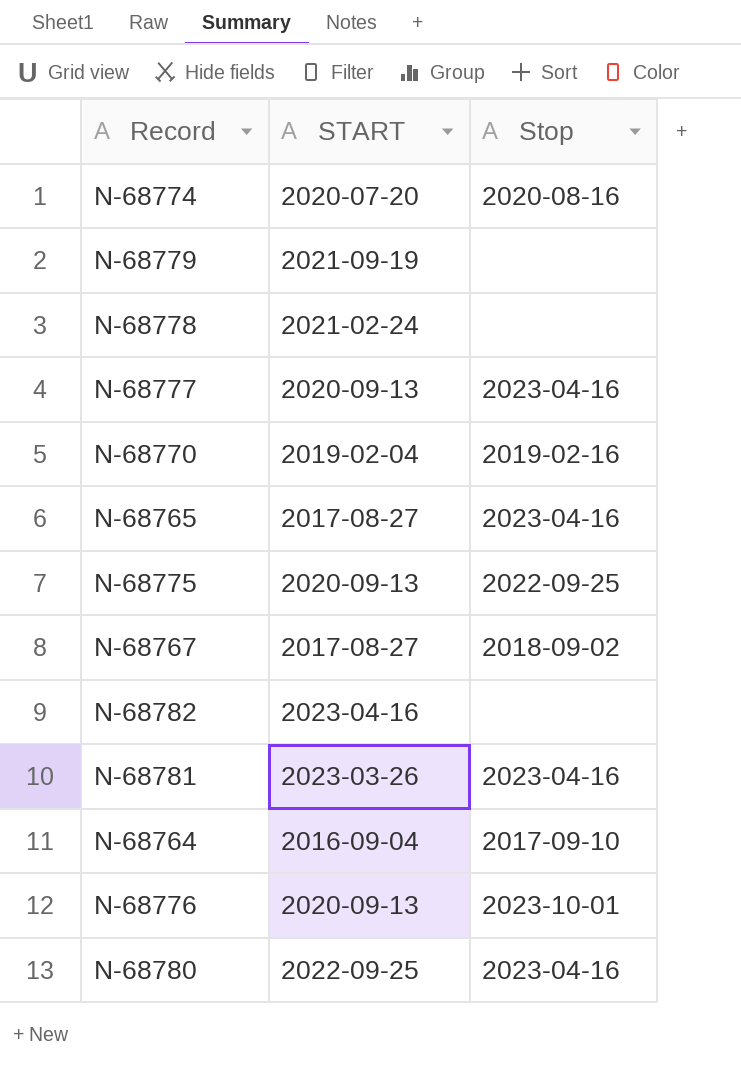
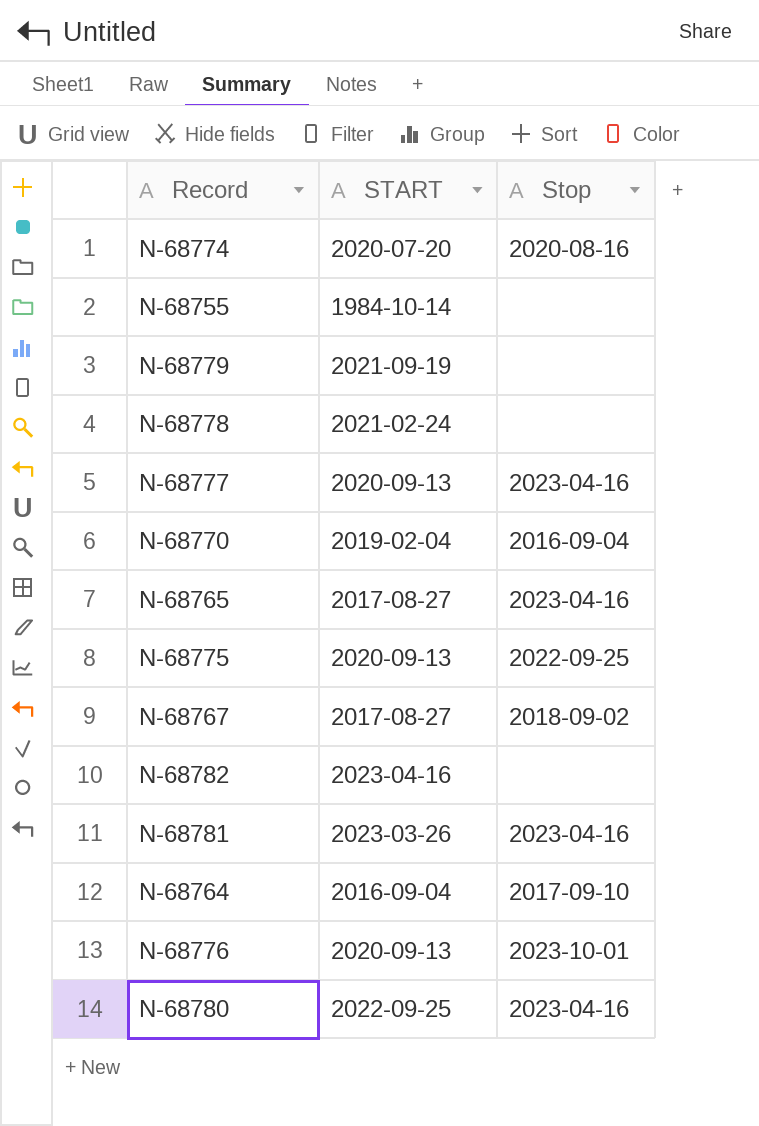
row N-68755: none -> 1984-10-14 | none
N-68770 | Stop: 2019-02-16 -> 2016-09-04

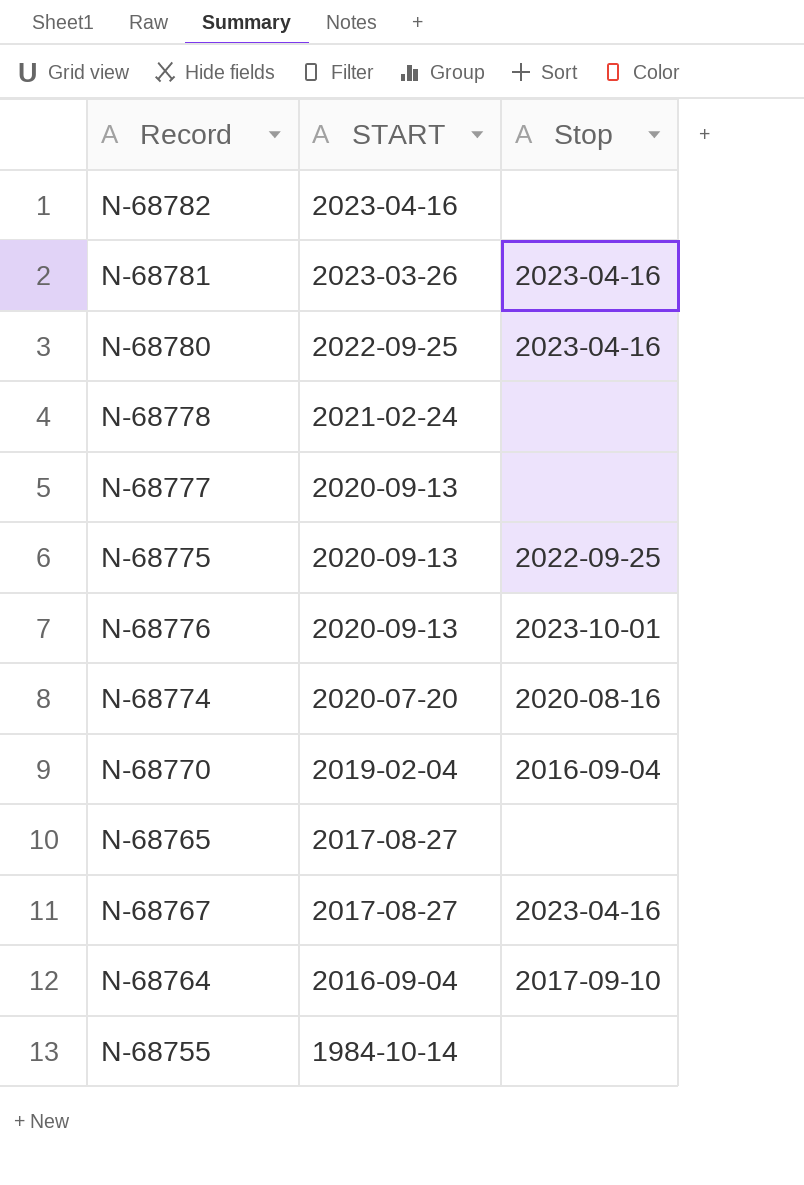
row order: none -> START descending
row N-68779: 2021-09-19 | none -> none
N-68777 | Stop: 2023-04-16 -> none
N-68765 | Stop: 2023-04-16 -> none
N-68767 | Stop: 2018-09-02 -> 2023-04-16

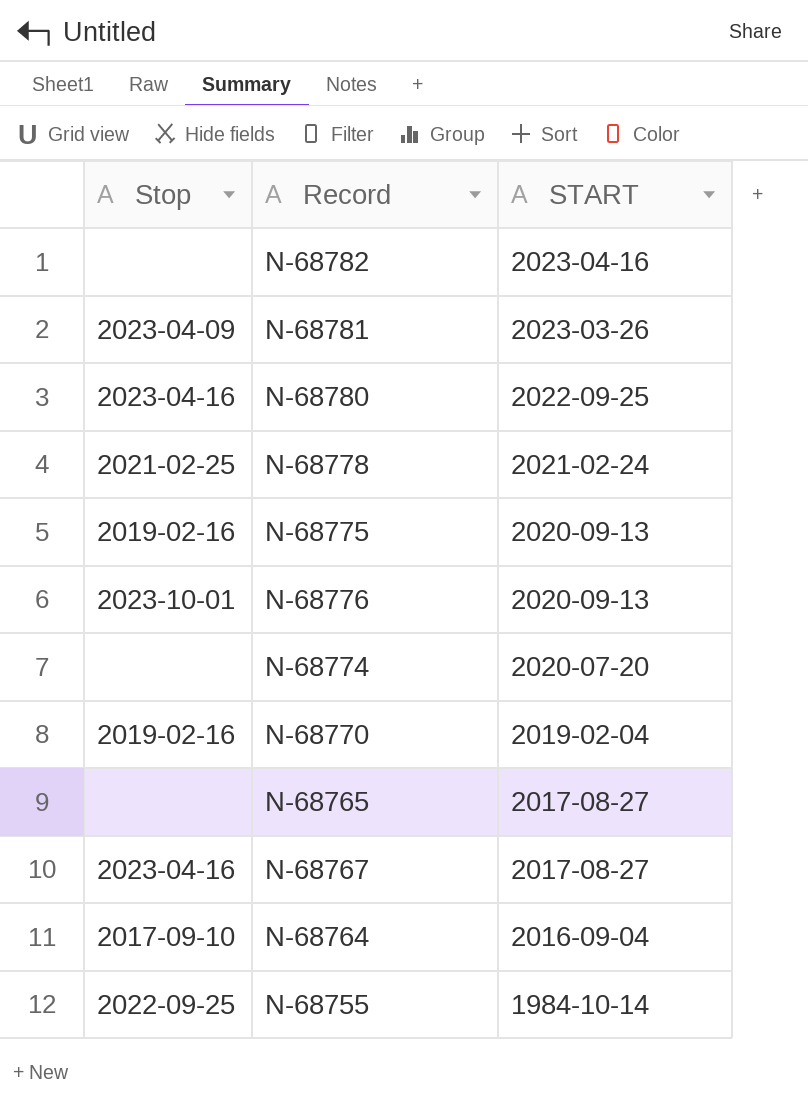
column Stop | position: 3 -> 1
row N-68777: 2020-09-13 | none -> none
N-68781 | Stop: 2023-04-16 -> 2023-04-09
N-68778 | Stop: none -> 2021-02-25
N-68775 | Stop: 2022-09-25 -> 2019-02-16
N-68774 | Stop: 2020-08-16 -> none
N-68770 | Stop: 2016-09-04 -> 2019-02-16
N-68755 | Stop: none -> 2022-09-25

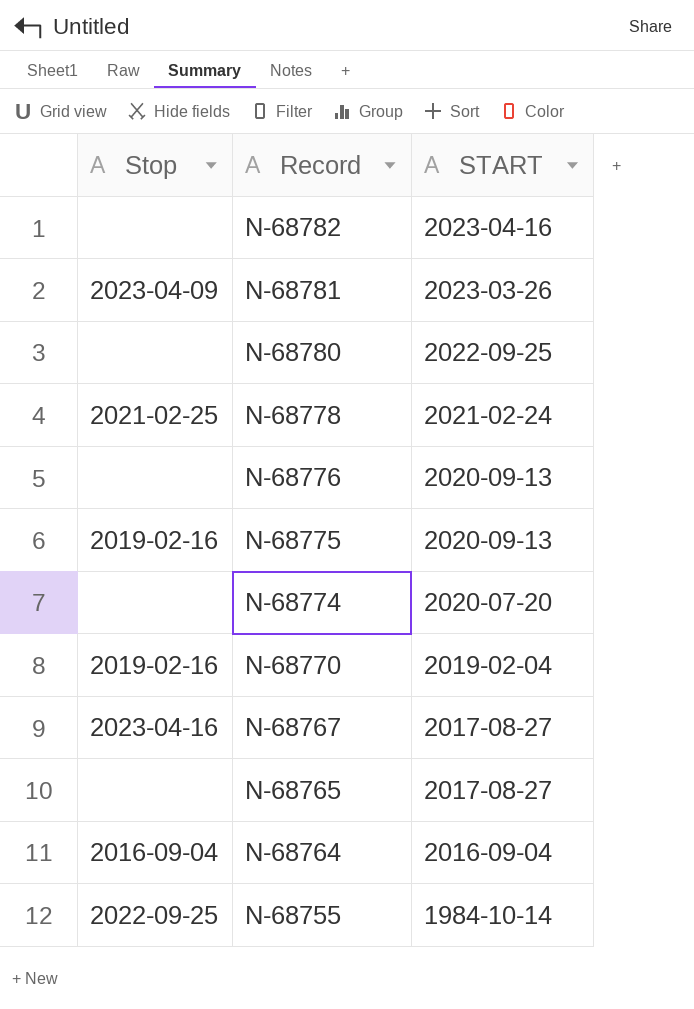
row order: START descending -> Record descending
N-68780 | Stop: 2023-04-16 -> none
N-68776 | Stop: 2023-10-01 -> none
N-68764 | Stop: 2017-09-10 -> 2016-09-04

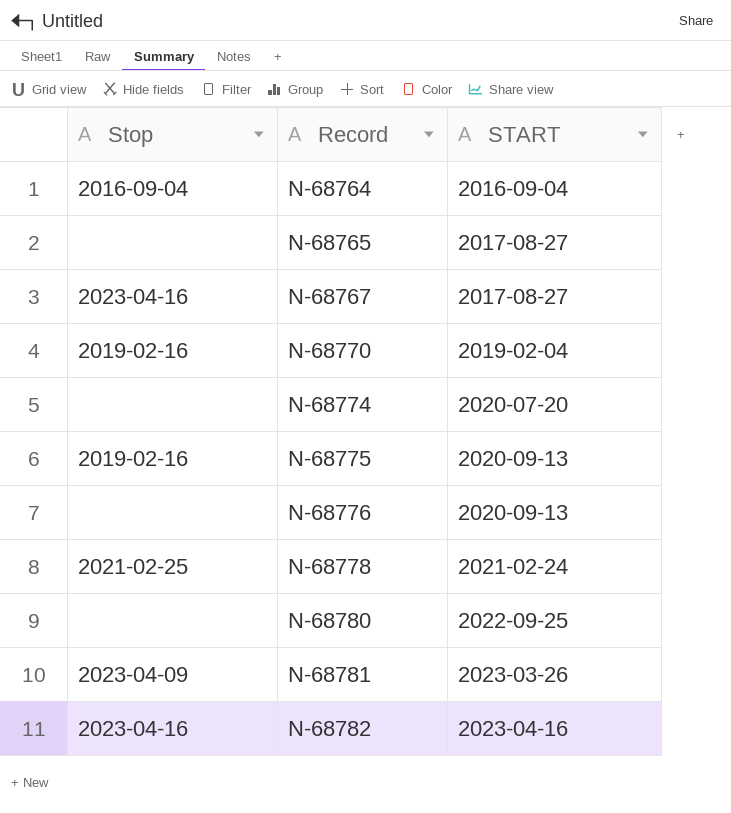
row order: Record descending -> Record ascending
row N-68755: 2022-09-25 | 1984-10-14 -> none
N-68782 | Stop: none -> 2023-04-16

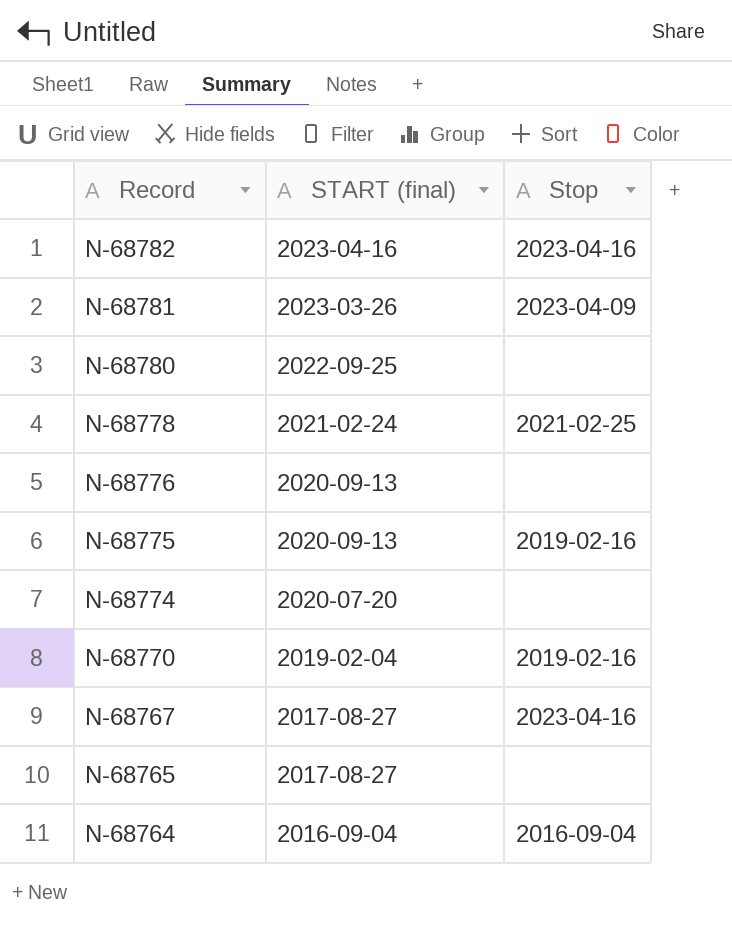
row order: Record ascending -> Record descending
column name: START -> START (final)
column Stop | position: 1 -> 3

